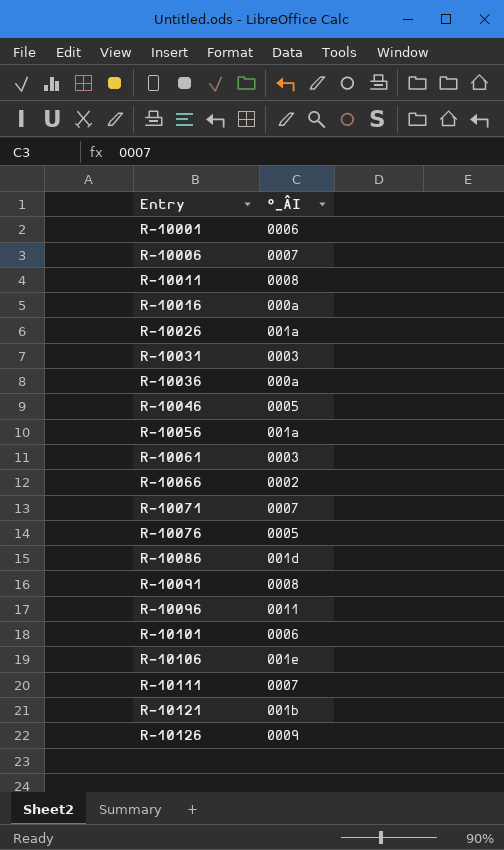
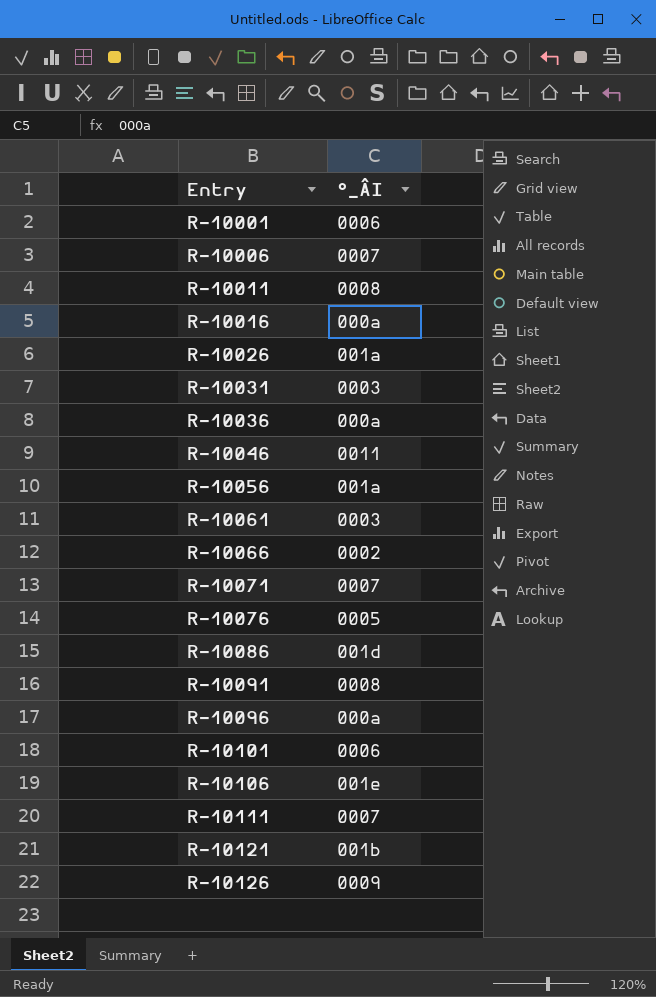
R-10046 | °_ÂI: 0005 -> 0011
R-10096 | °_ÂI: 0011 -> 000a

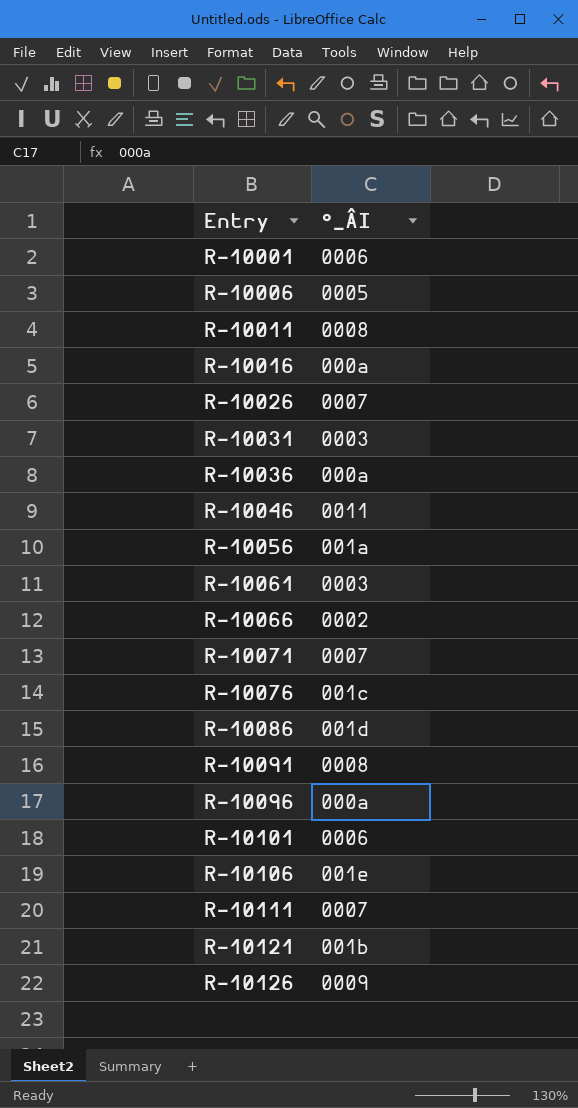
R-10006 | °_ÂI: 0007 -> 0005
R-10026 | °_ÂI: 001a -> 0007
R-10076 | °_ÂI: 0005 -> 001c

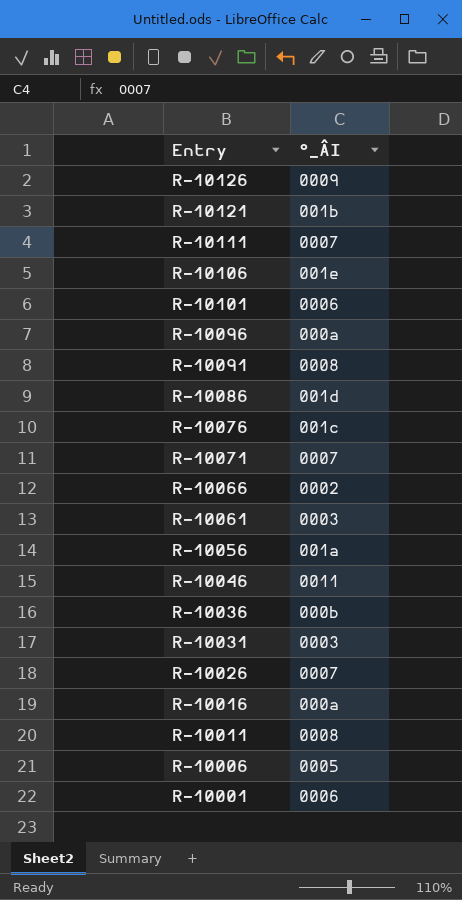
row order: Entry ascending -> Entry descending
R-10036 | °_ÂI: 000a -> 000b

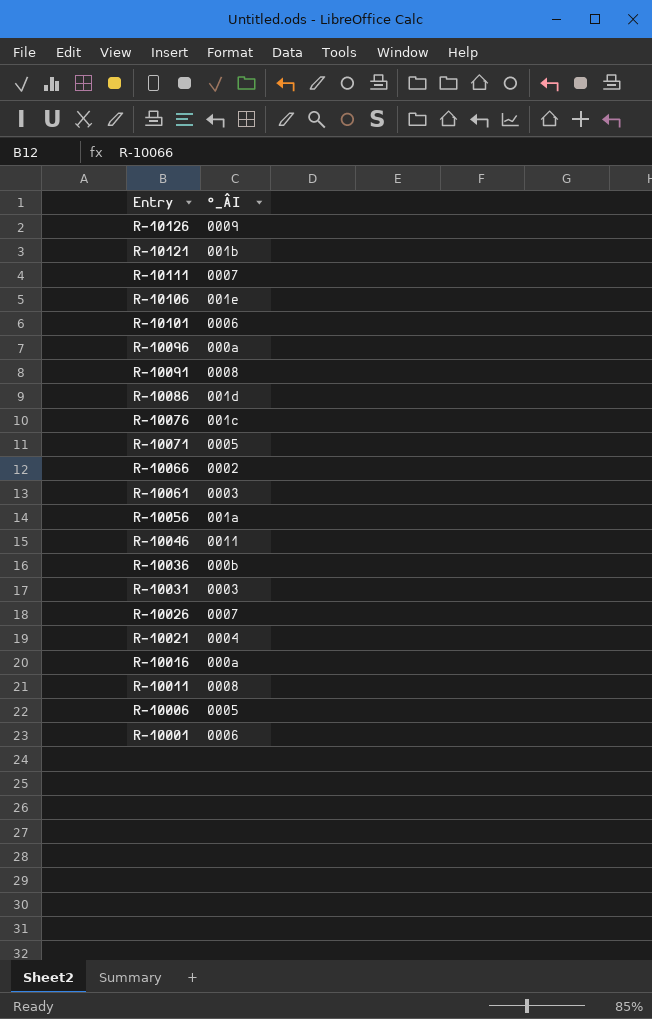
R-10071 | °_ÂI: 0007 -> 0005
row R-10021: none -> 0004

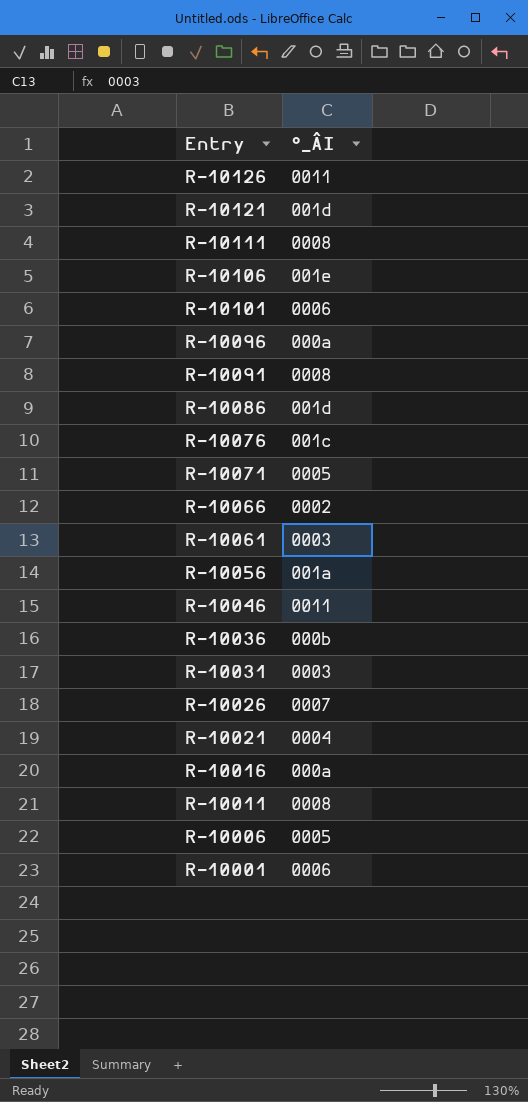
R-10126 | °_ÂI: 0009 -> 0011
R-10121 | °_ÂI: 001b -> 001d
R-10111 | °_ÂI: 0007 -> 0008

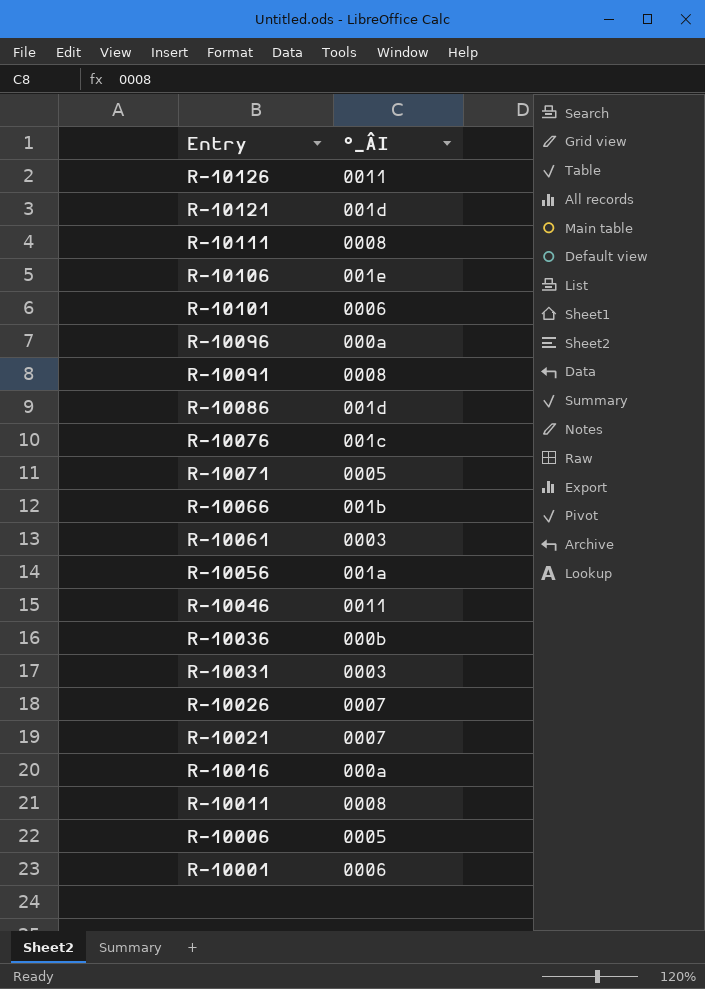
R-10066 | °_ÂI: 0002 -> 001b
R-10021 | °_ÂI: 0004 -> 0007

